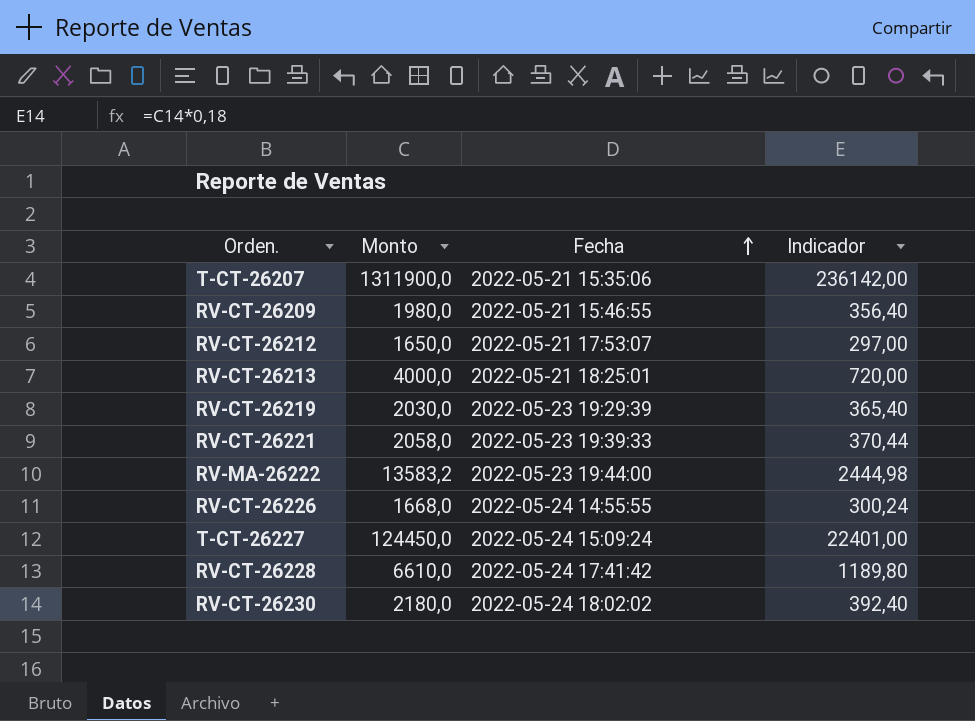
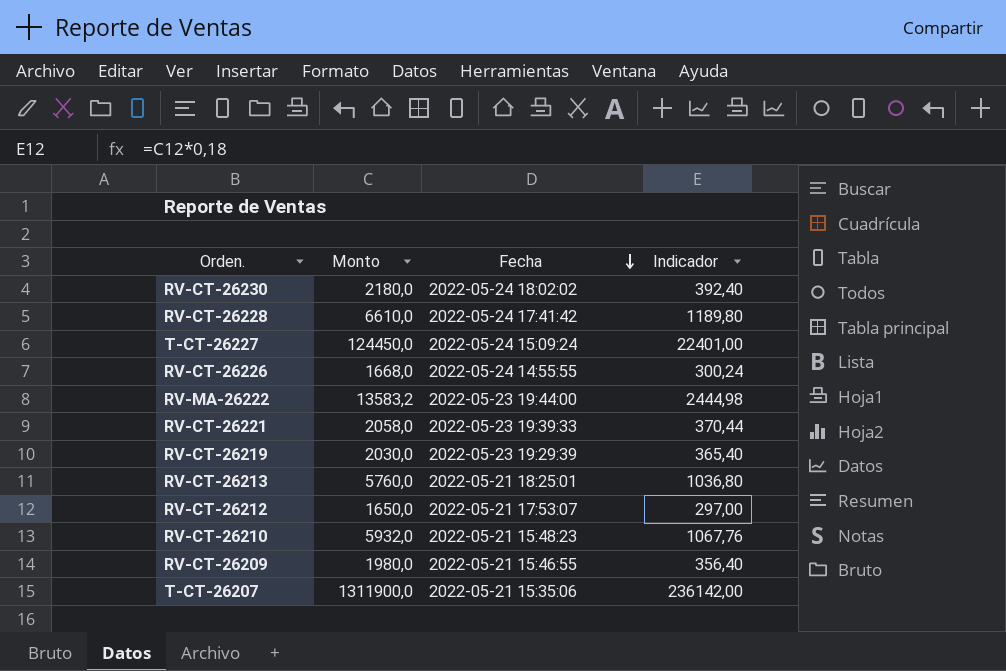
row order: Fecha ascending -> Fecha descending
RV-CT-26213 | Monto: 4000,0 -> 5760,0
RV-CT-26213 | Indicador: 720,00 -> 1036,80
row RV-CT-26210: none -> 5932,0 | 2022-05-21 15:48:23 | 1067,76

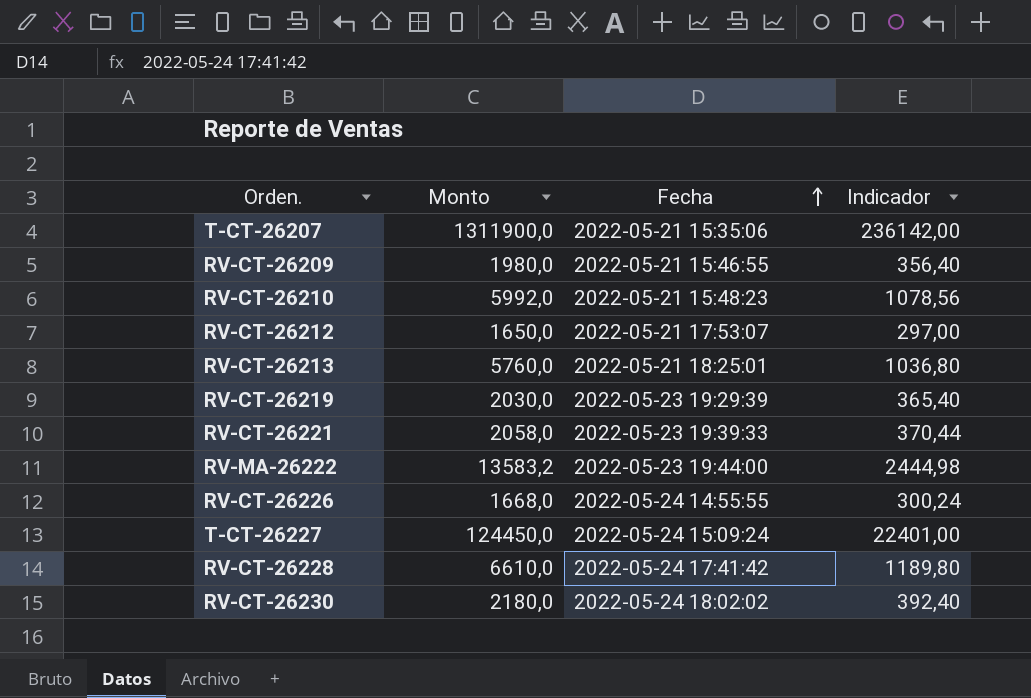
row order: Fecha descending -> Fecha ascending
RV-CT-26210 | Monto: 5932,0 -> 5992,0
RV-CT-26210 | Indicador: 1067,76 -> 1078,56

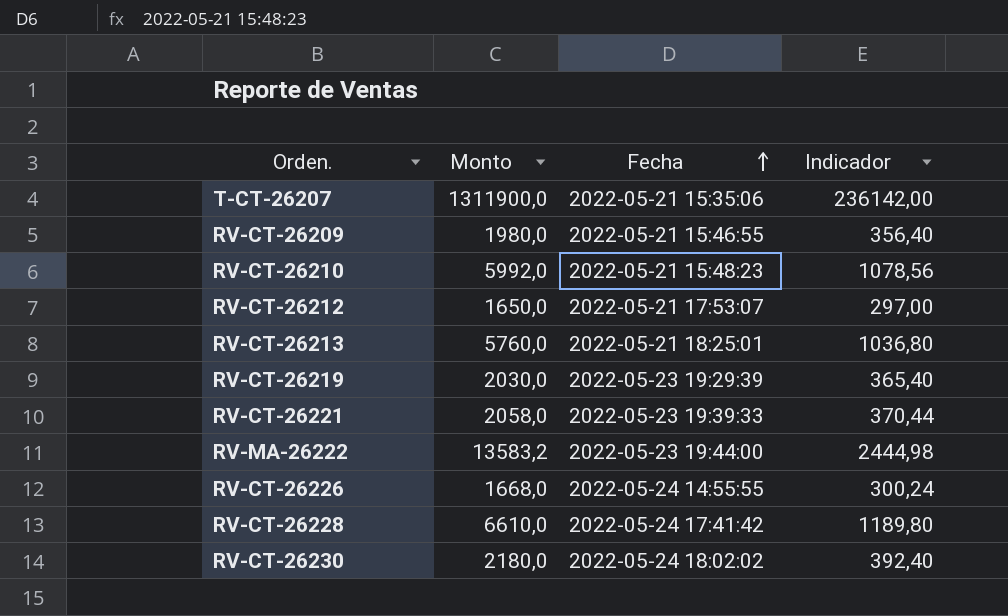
row T-CT-26227: 124450,0 | 2022-05-24 15:09:24 | 22401,00 -> none

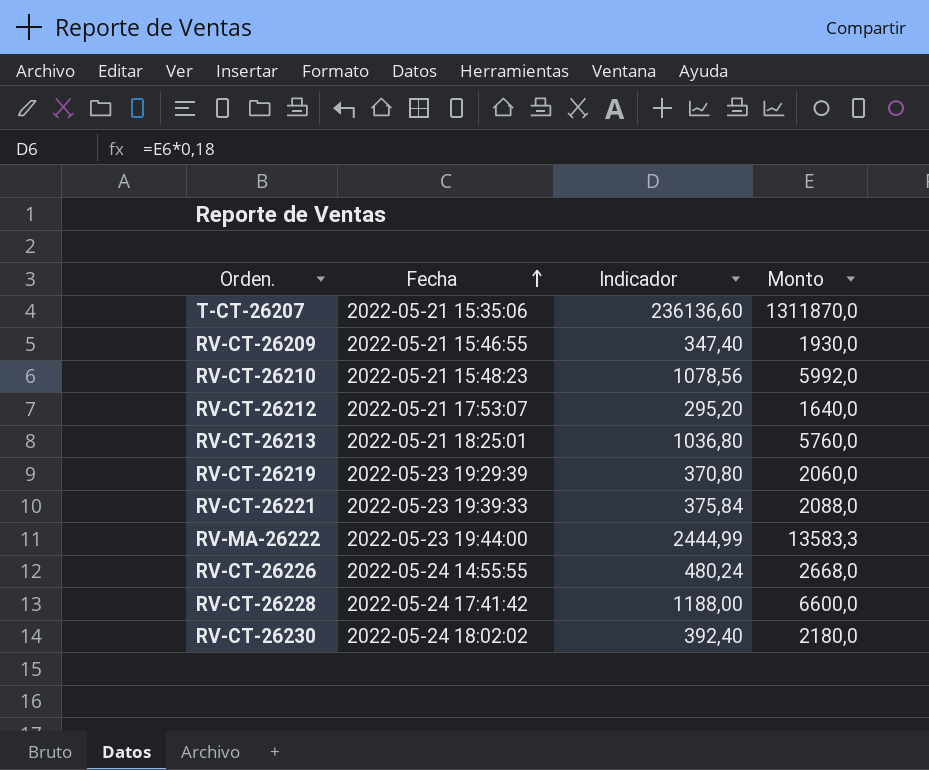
column Monto | position: 2 -> 4
T-CT-26207 | Indicador: 236142,00 -> 236136,60
T-CT-26207 | Monto: 1311900,0 -> 1311870,0
RV-CT-26209 | Indicador: 356,40 -> 347,40
RV-CT-26209 | Monto: 1980,0 -> 1930,0
RV-CT-26212 | Indicador: 297,00 -> 295,20
RV-CT-26212 | Monto: 1650,0 -> 1640,0
RV-CT-26219 | Indicador: 365,40 -> 370,80
RV-CT-26219 | Monto: 2030,0 -> 2060,0
RV-CT-26221 | Indicador: 370,44 -> 375,84
RV-CT-26221 | Monto: 2058,0 -> 2088,0
RV-MA-26222 | Indicador: 2444,98 -> 2444,99
RV-MA-26222 | Monto: 13583,2 -> 13583,3
RV-CT-26226 | Indicador: 300,24 -> 480,24
RV-CT-26226 | Monto: 1668,0 -> 2668,0
RV-CT-26228 | Indicador: 1189,80 -> 1188,00
RV-CT-26228 | Monto: 6610,0 -> 6600,0

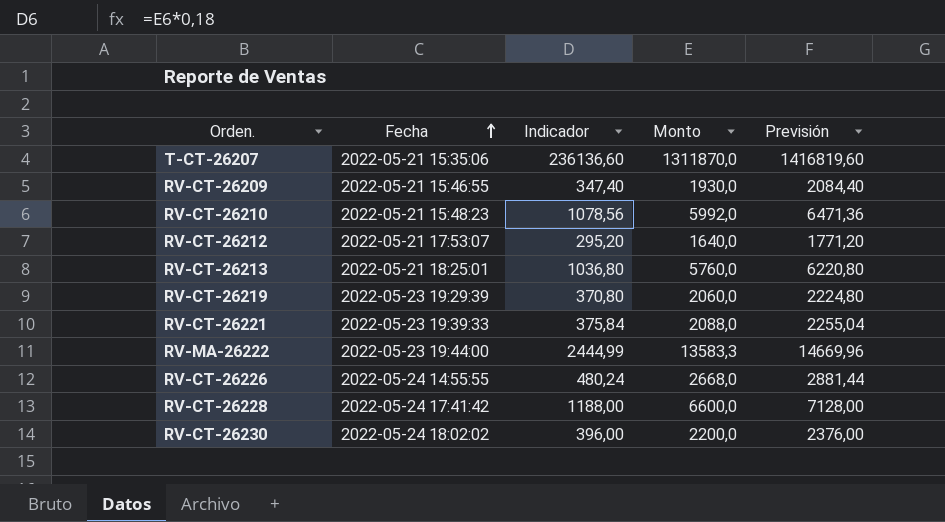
column Previsión | formula: none -> [Monto] * 1,08
RV-CT-26230 | Indicador: 392,40 -> 396,00
RV-CT-26230 | Monto: 2180,0 -> 2200,0

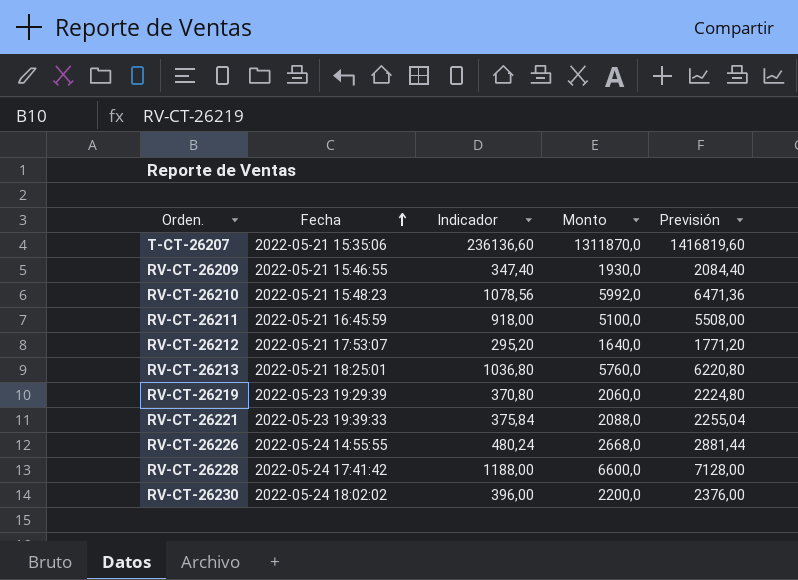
row RV-MA-26222: 2022-05-23 19:44:00 | 2444,99 | 13583,3 | 14669,96 -> none
row RV-CT-26211: none -> 2022-05-21 16:45:59 | 918,00 | 5100,0 | 5508,00

